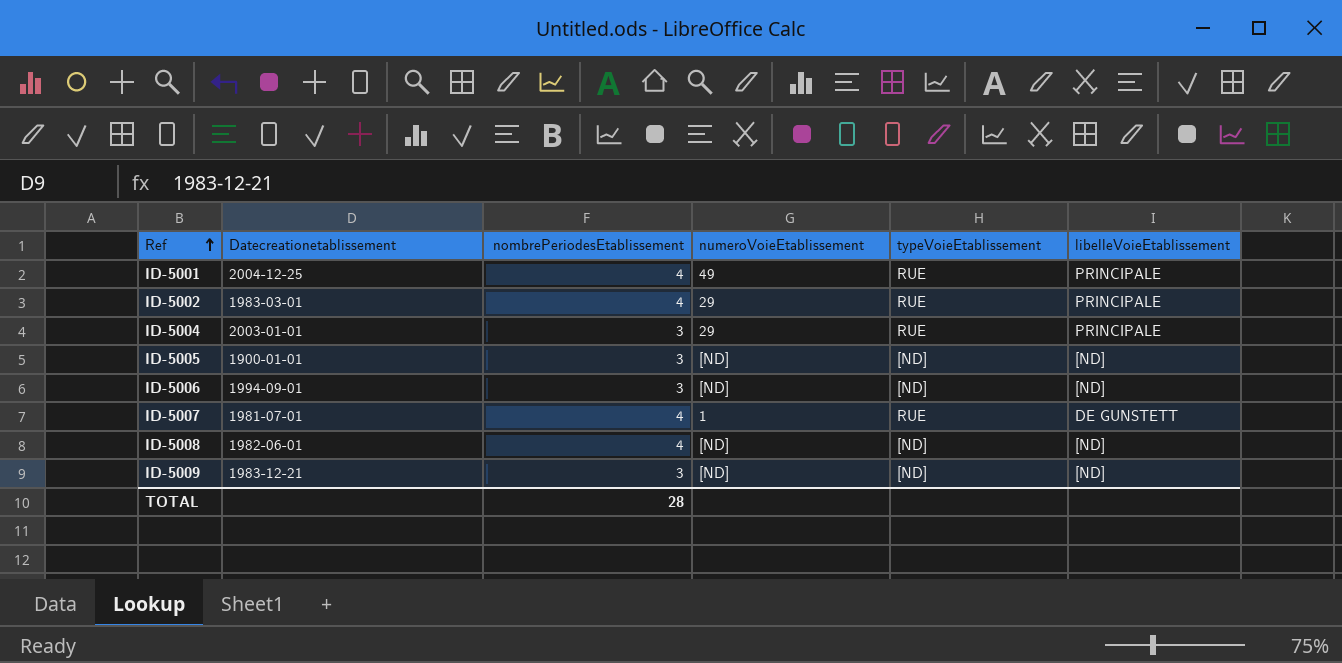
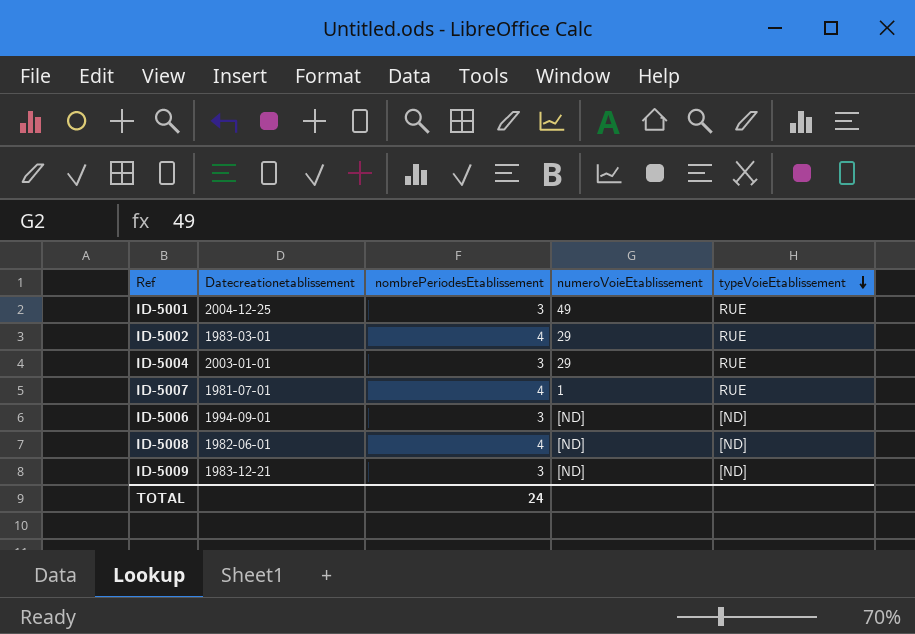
row order: Ref ascending -> typeVoieEtablissement descending
column libelleVoieEtablissement | position: 6 -> none
row ID-5005: 1900-01-01 | 3 | [ND] | [ND] | [ND] -> none
ID-5001 | nombrePeriodesEtablissement: 4 -> 3
TOTAL | nombrePeriodesEtablissement: 28 -> 24

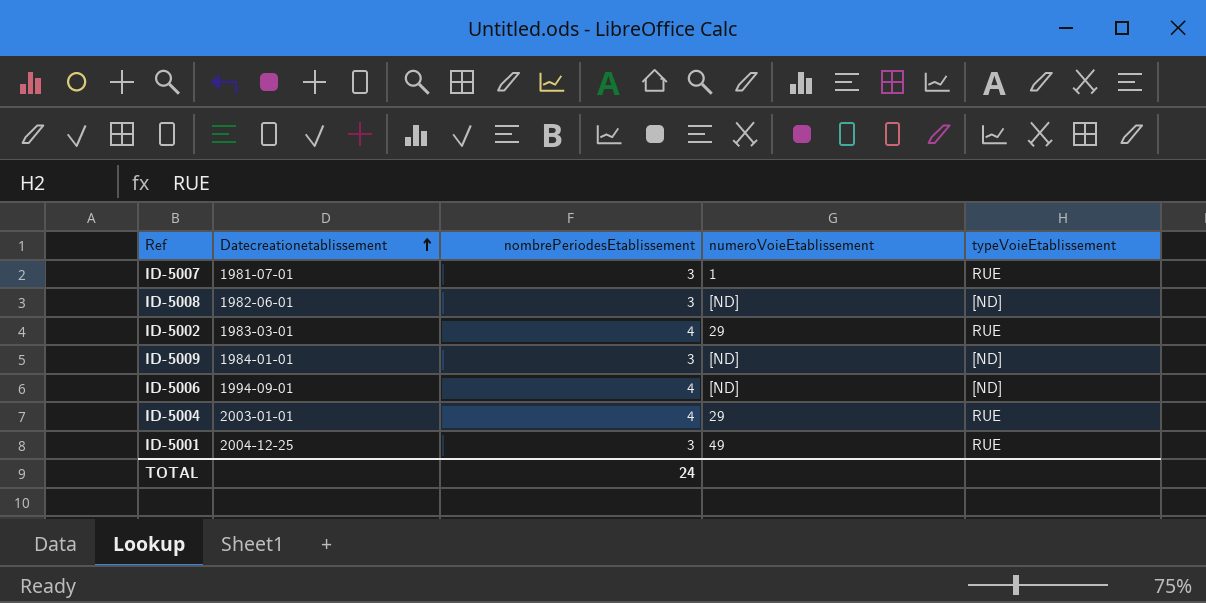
row order: typeVoieEtablissement descending -> Datecreationetablissement ascending
ID-5007 | nombrePeriodesEtablissement: 4 -> 3
ID-5008 | nombrePeriodesEtablissement: 4 -> 3
ID-5009 | Datecreationetablissement: 1983-12-21 -> 1984-01-01
ID-5006 | nombrePeriodesEtablissement: 3 -> 4
ID-5004 | nombrePeriodesEtablissement: 3 -> 4

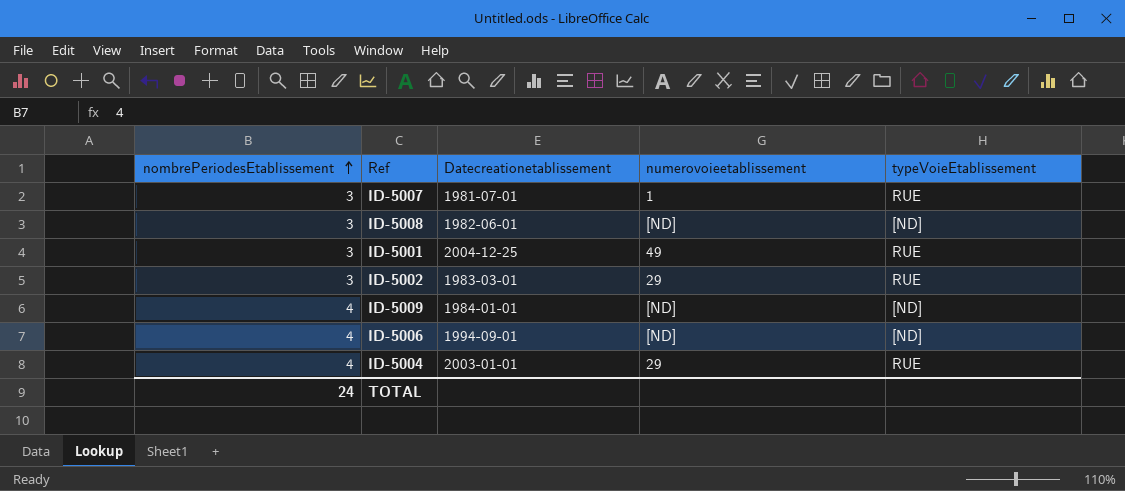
row order: Datecreationetablissement ascending -> nombrePeriodesEtablissement ascending
column nombrePeriodesEtablissement | position: 3 -> 1
column name: numeroVoieEtablissement -> numerovoieetablissement
ID-5002 | nombrePeriodesEtablissement: 4 -> 3
ID-5009 | nombrePeriodesEtablissement: 3 -> 4

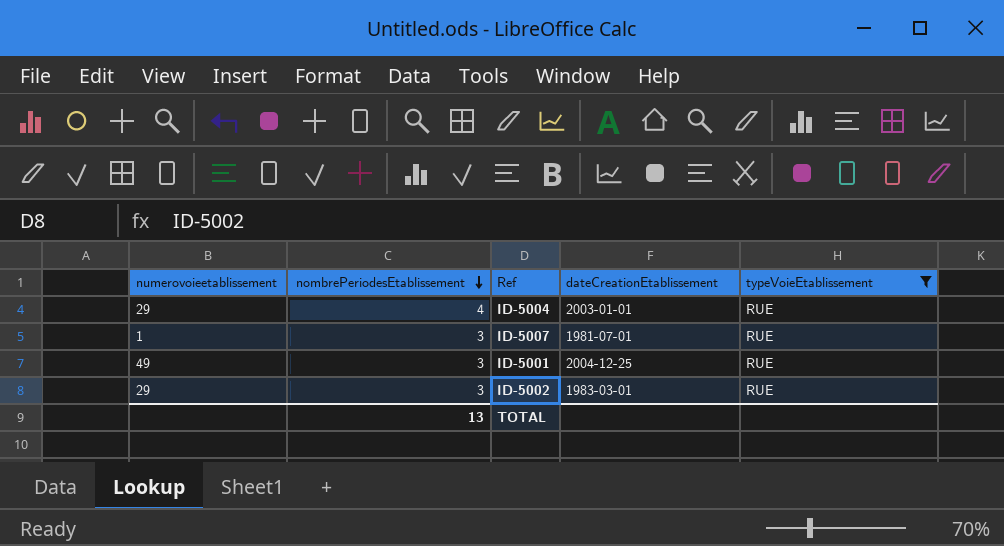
filter: none -> typeVoieEtablissement = RUE
row order: nombrePeriodesEtablissement ascending -> nombrePeriodesEtablissement descending
column numerovoieetablissement | position: 4 -> 1
column name: Datecreationetablissement -> dateCreationEtablissement
TOTAL | nombrePeriodesEtablissement: 24 -> 13

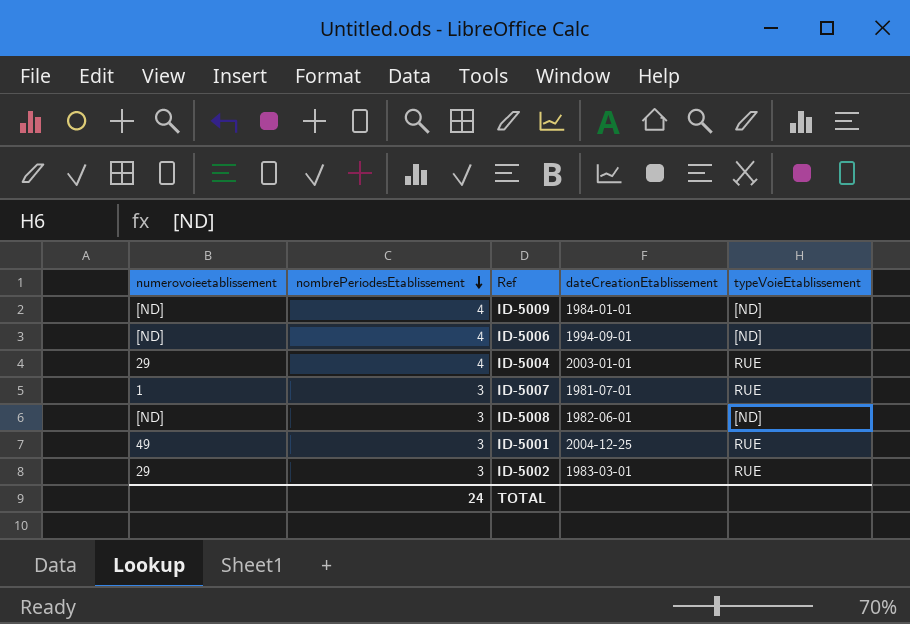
filter: typeVoieEtablissement = RUE -> none
TOTAL | nombrePeriodesEtablissement: 13 -> 24

